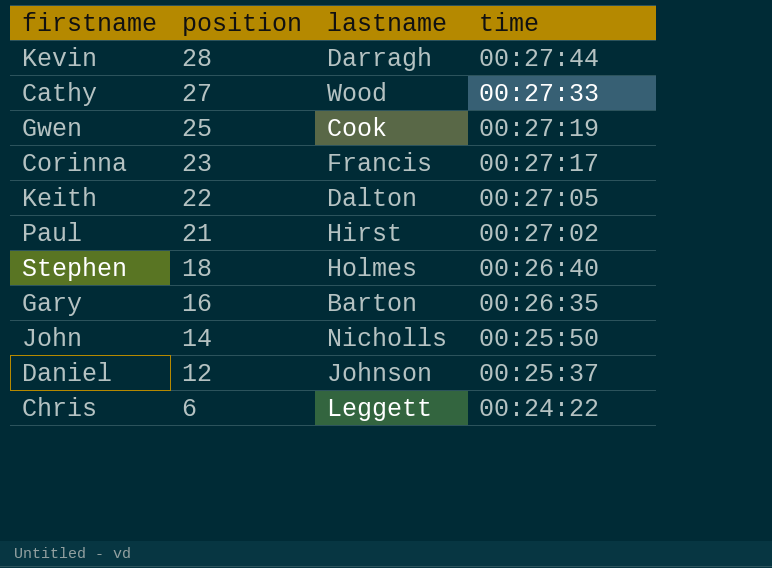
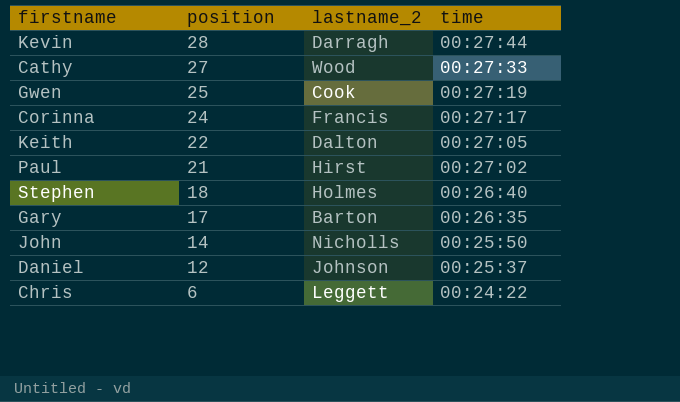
column name: lastname -> lastname_2
Corinna | position: 23 -> 24
Gary | position: 16 -> 17

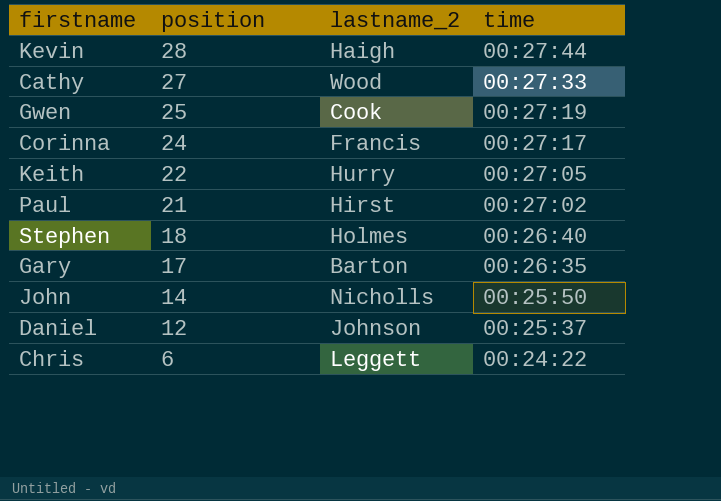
Kevin | lastname_2: Darragh -> Haigh
Keith | lastname_2: Dalton -> Hurry

